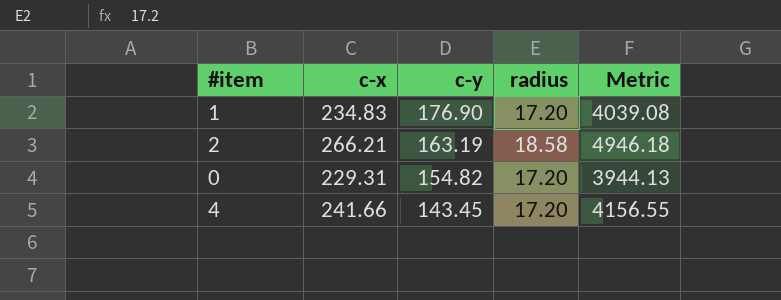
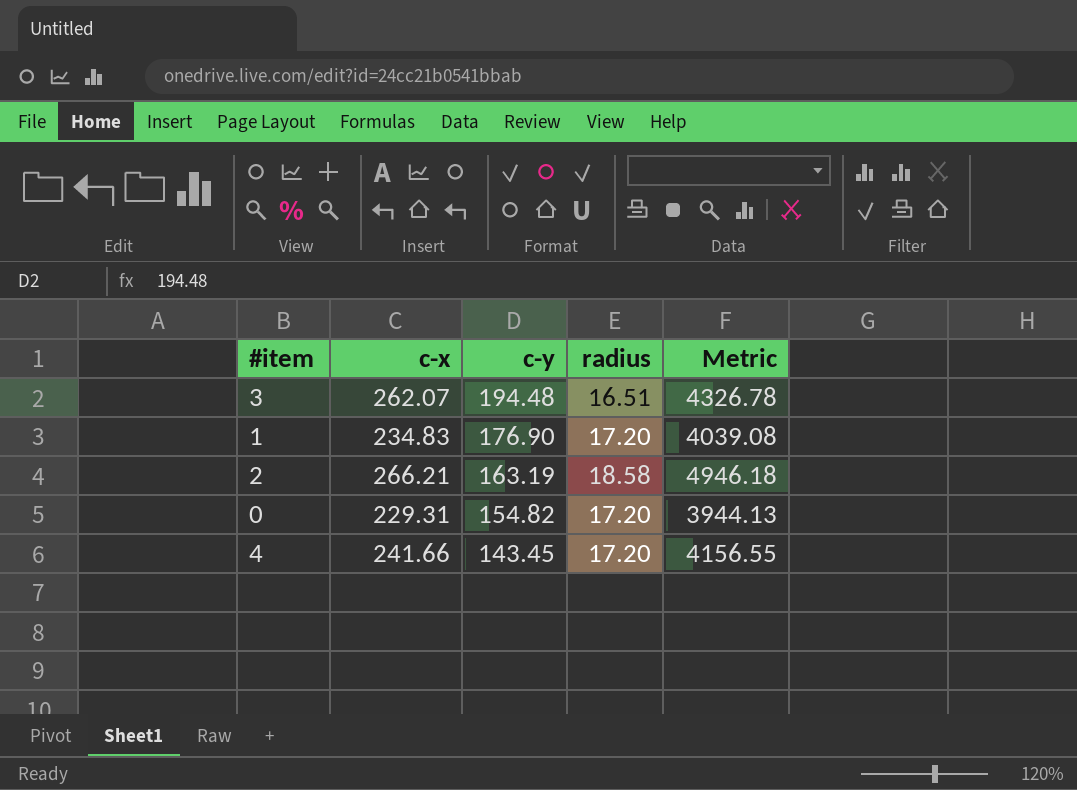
row 3: none -> 262.07 | 194.48 | 16.51 | 4326.78

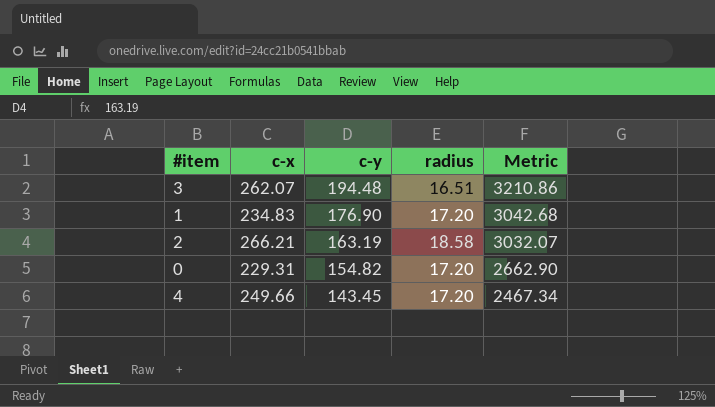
column Metric | formula: [c-x] * [radius] -> [c-y] * [radius]
4 | c-x: 241.66 -> 249.66

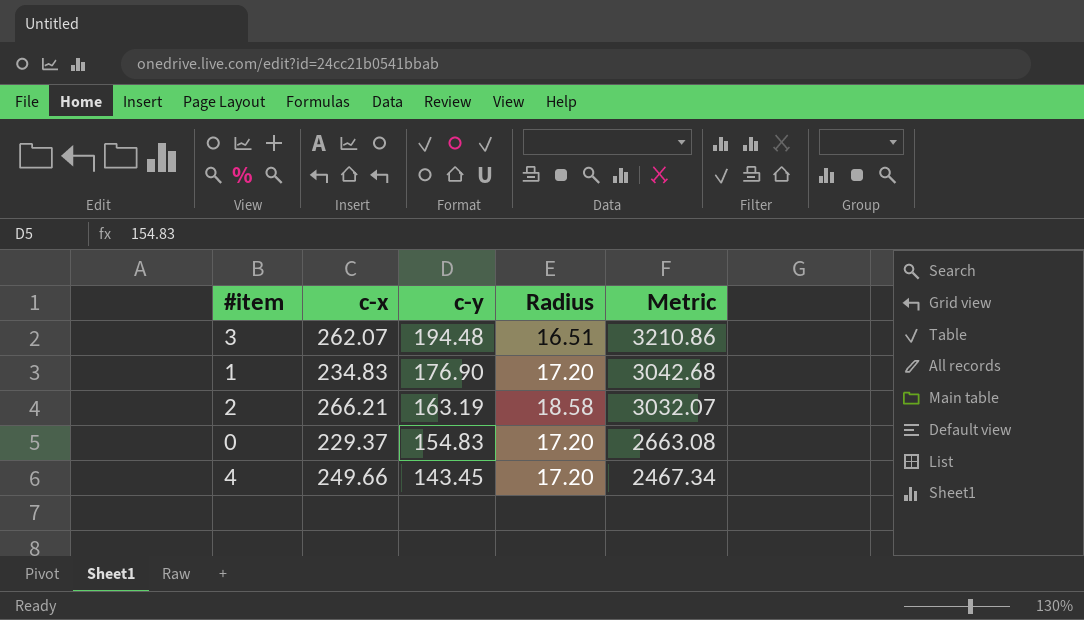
column name: radius -> Radius
0 | c-x: 229.31 -> 229.37
0 | c-y: 154.82 -> 154.83
0 | Metric: 2662.90 -> 2663.08

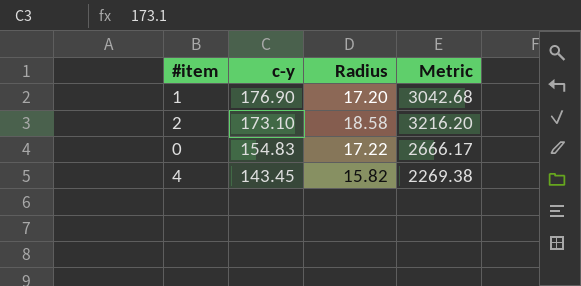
column c-x | position: 2 -> none
row 3: 262.07 | 194.48 | 16.51 | 3210.86 -> none
2 | c-y: 163.19 -> 173.10
2 | Metric: 3032.07 -> 3216.20
0 | Radius: 17.20 -> 17.22
0 | Metric: 2663.08 -> 2666.17
4 | Radius: 17.20 -> 15.82
4 | Metric: 2467.34 -> 2269.38

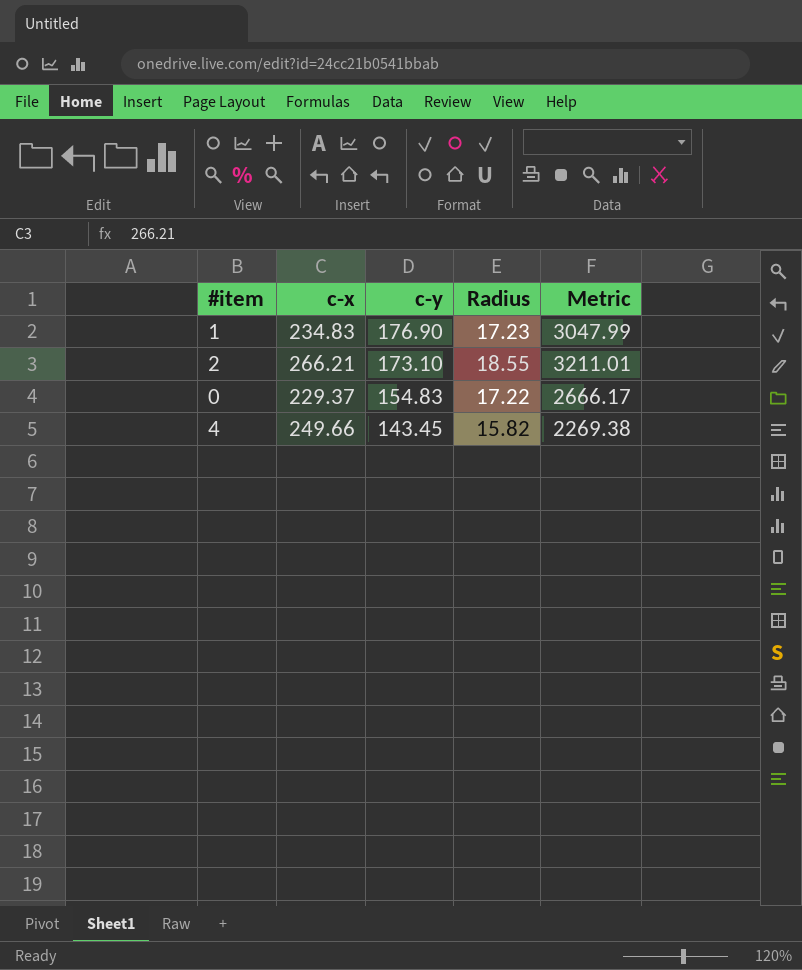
column c-x | position: none -> 2
1 | Radius: 17.20 -> 17.23
1 | Metric: 3042.68 -> 3047.99
2 | Radius: 18.58 -> 18.55
2 | Metric: 3216.20 -> 3211.01

